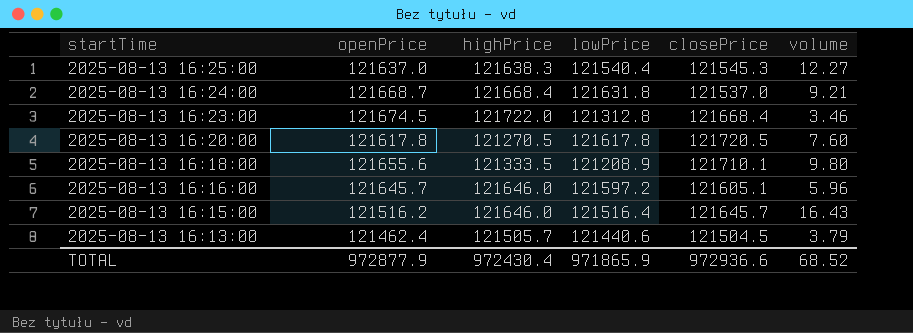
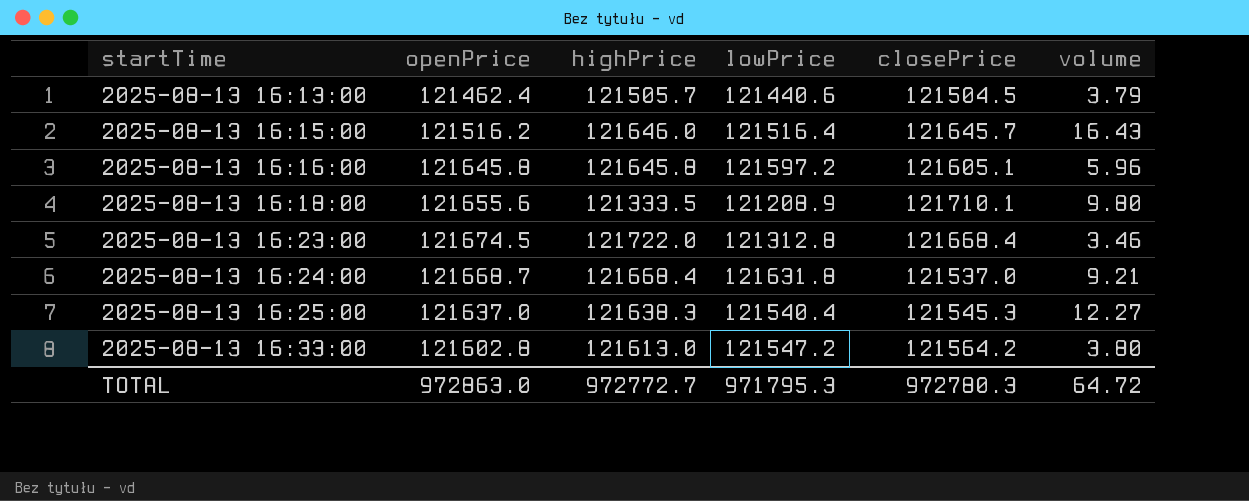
row order: startTime descending -> startTime ascending
row 2025-08-13 16:20:00: 121617.8 | 121270.5 | 121617.8 | 121720.5 | 7.60 -> none
2025-08-13 16:16:00 | openPrice: 121645.7 -> 121645.8
2025-08-13 16:16:00 | highPrice: 121646.0 -> 121645.8
row 2025-08-13 16:33:00: none -> 121602.8 | 121613.0 | 121547.2 | 121564.2 | 3.80
TOTAL | openPrice: 972877.9 -> 972863.0
TOTAL | highPrice: 972430.4 -> 972772.7
TOTAL | lowPrice: 971865.9 -> 971795.3
TOTAL | closePrice: 972936.6 -> 972780.3
TOTAL | volume: 68.52 -> 64.72

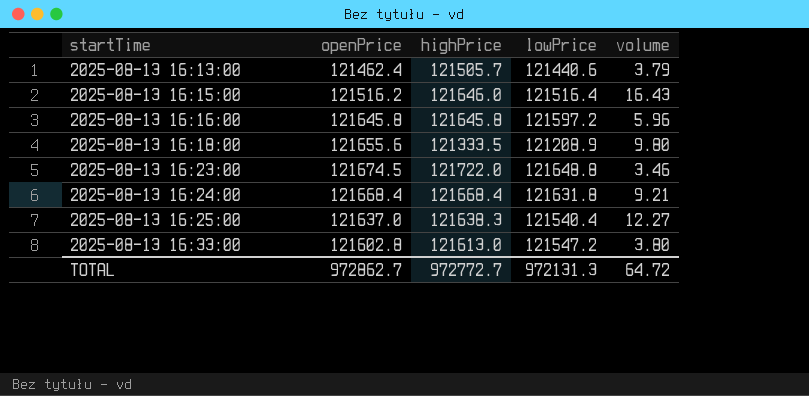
column closePrice | position: 5 -> none
2025-08-13 16:23:00 | lowPrice: 121312.8 -> 121648.8
2025-08-13 16:24:00 | openPrice: 121668.7 -> 121668.4
TOTAL | openPrice: 972863.0 -> 972862.7
TOTAL | lowPrice: 971795.3 -> 972131.3

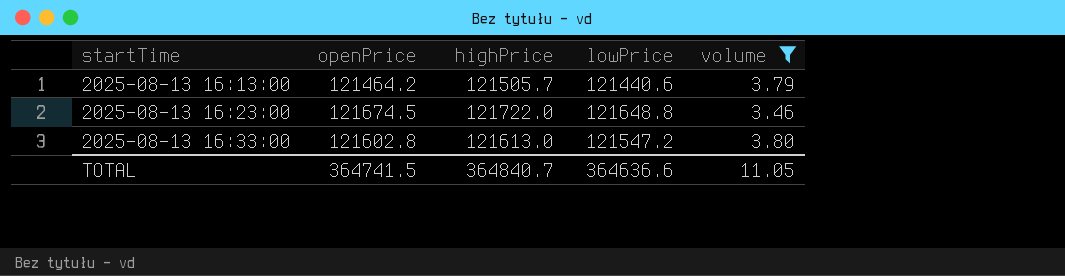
filter: none -> volume <= 3.80
2025-08-13 16:13:00 | openPrice: 121462.4 -> 121464.2
TOTAL | openPrice: 972862.7 -> 364741.5
TOTAL | highPrice: 972772.7 -> 364840.7
TOTAL | lowPrice: 972131.3 -> 364636.6
TOTAL | volume: 64.72 -> 11.05

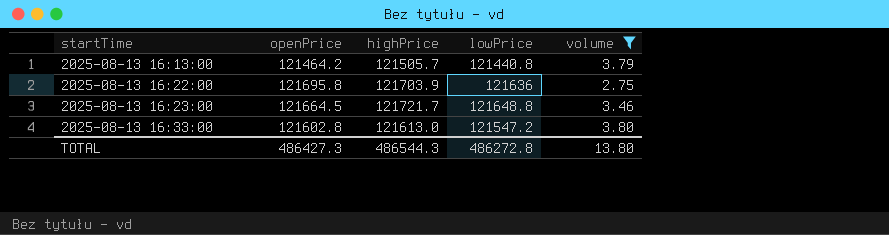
2025-08-13 16:13:00 | lowPrice: 121440.6 -> 121440.8
row 2025-08-13 16:22:00: none -> 121695.8 | 121703.9 | 121636 | 2.75
2025-08-13 16:23:00 | openPrice: 121674.5 -> 121664.5
2025-08-13 16:23:00 | highPrice: 121722.0 -> 121721.7
TOTAL | openPrice: 364741.5 -> 486427.3
TOTAL | highPrice: 364840.7 -> 486544.3
TOTAL | lowPrice: 364636.6 -> 486272.8
TOTAL | volume: 11.05 -> 13.80

